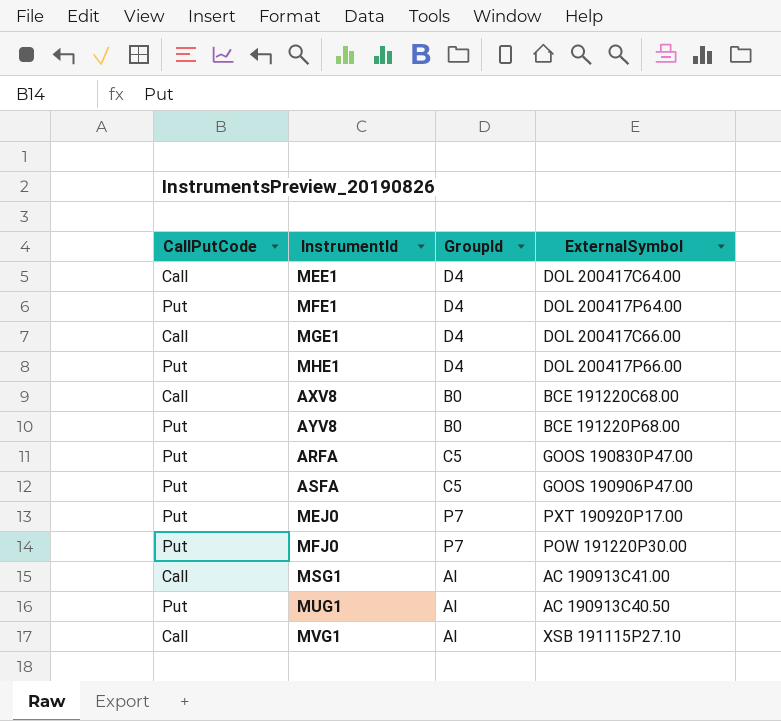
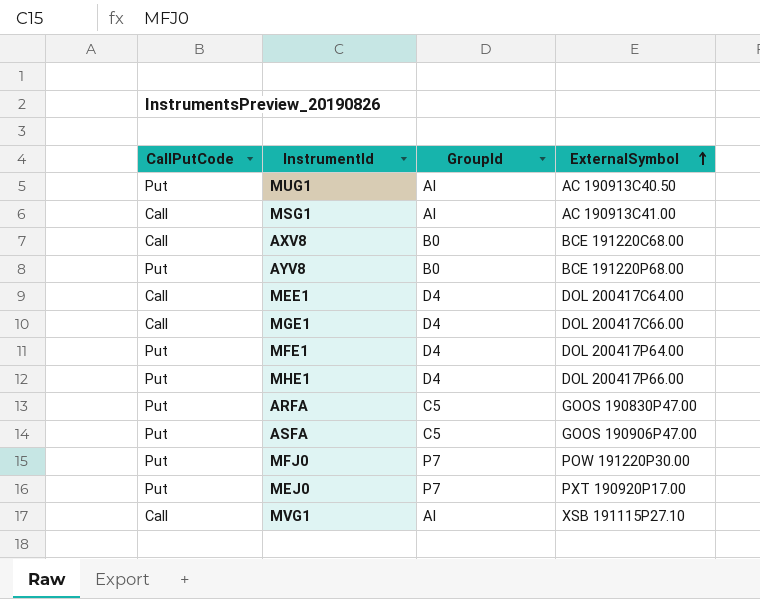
row order: none -> ExternalSymbol ascending

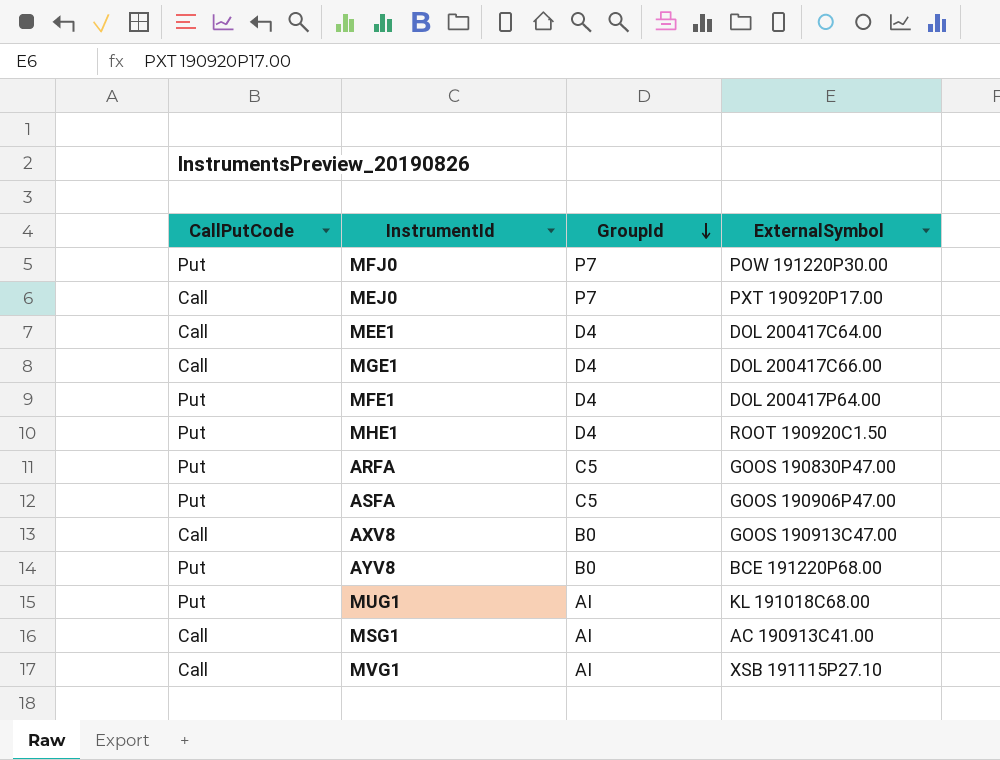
row order: ExternalSymbol ascending -> GroupId descending
MEJ0 | CallPutCode: Put -> Call
MHE1 | ExternalSymbol: DOL 200417P66.00 -> ROOT 190920C1.50
AXV8 | ExternalSymbol: BCE 191220C68.00 -> GOOS 190913C47.00
MUG1 | ExternalSymbol: AC 190913C40.50 -> KL 191018C68.00

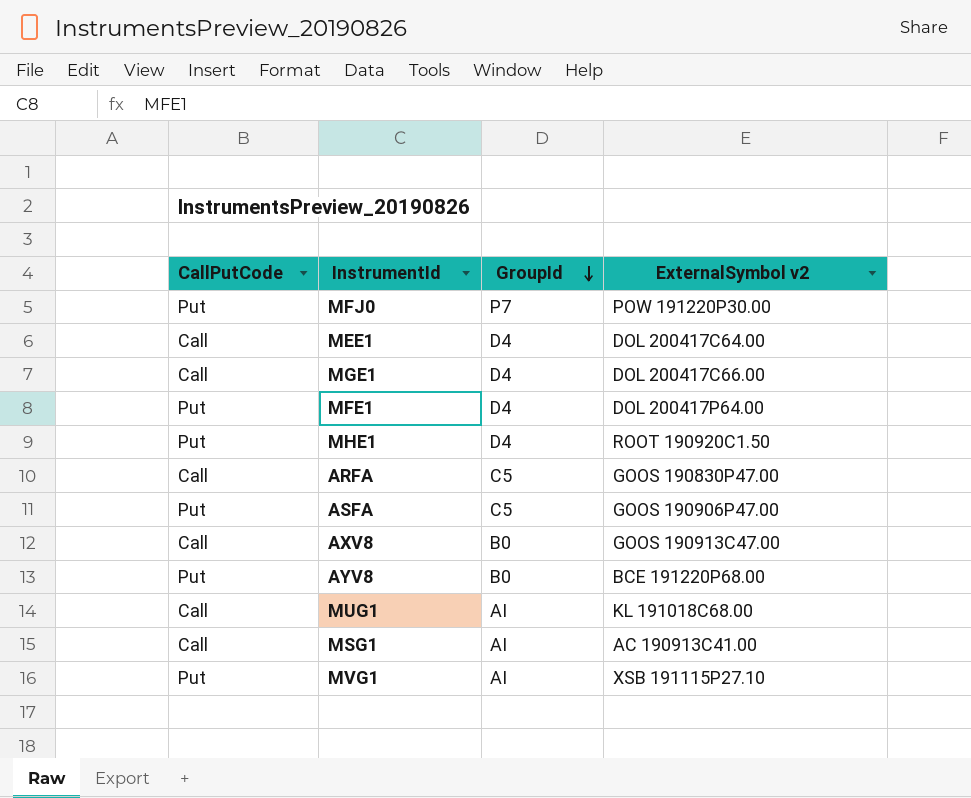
column name: ExternalSymbol -> ExternalSymbol v2
row MEJ0: Call | P7 | PXT 190920P17.00 -> none
ARFA | CallPutCode: Put -> Call
MUG1 | CallPutCode: Put -> Call
MVG1 | CallPutCode: Call -> Put

